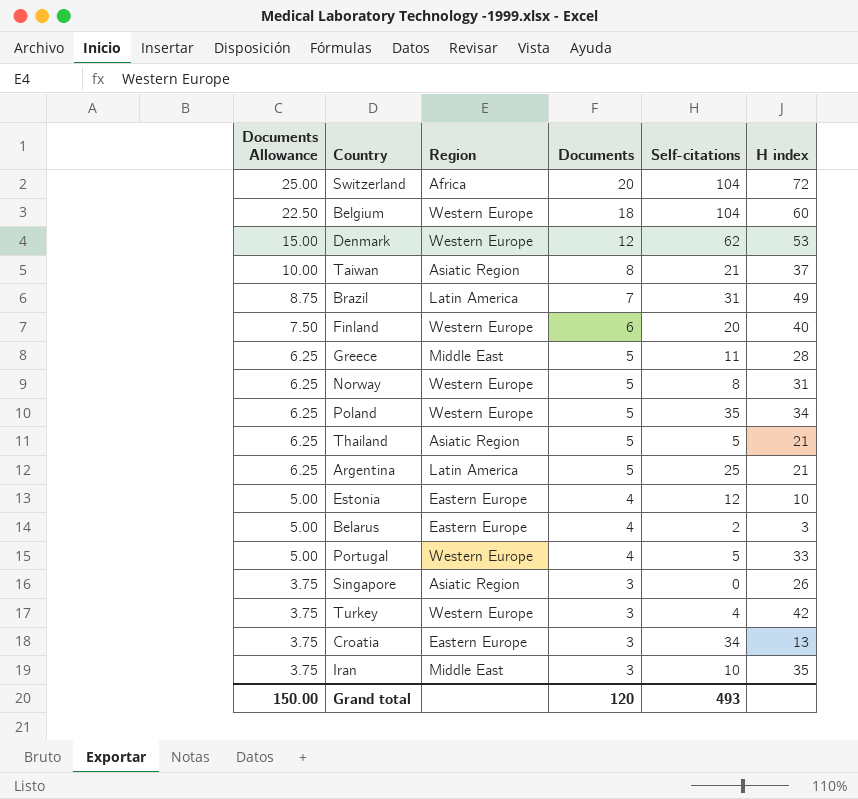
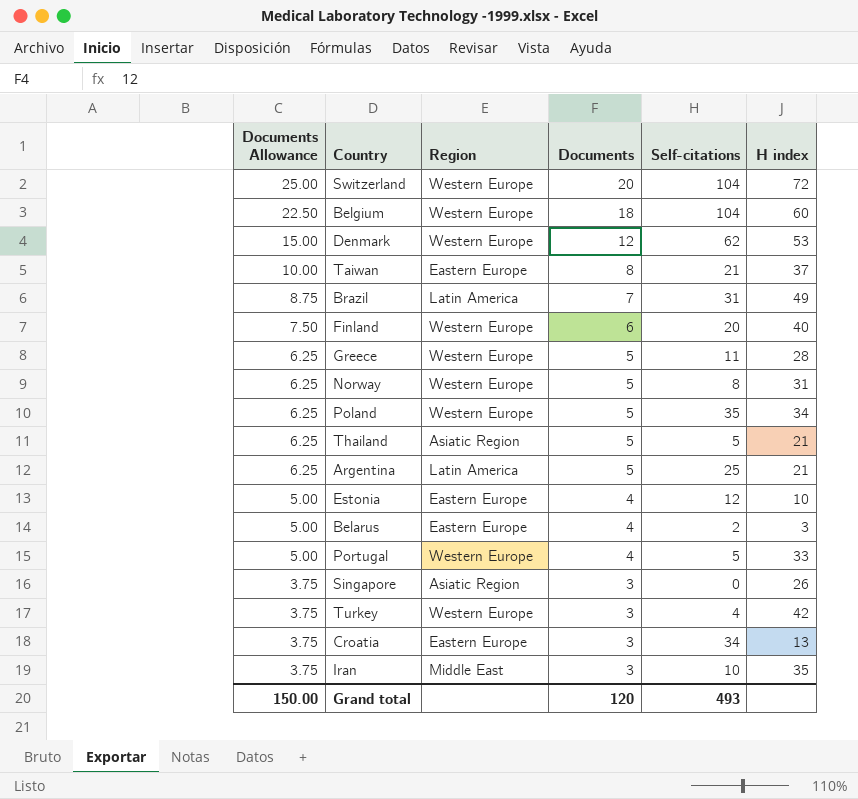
Switzerland | Region: Africa -> Western Europe
Taiwan | Region: Asiatic Region -> Eastern Europe
Greece | Region: Middle East -> Western Europe

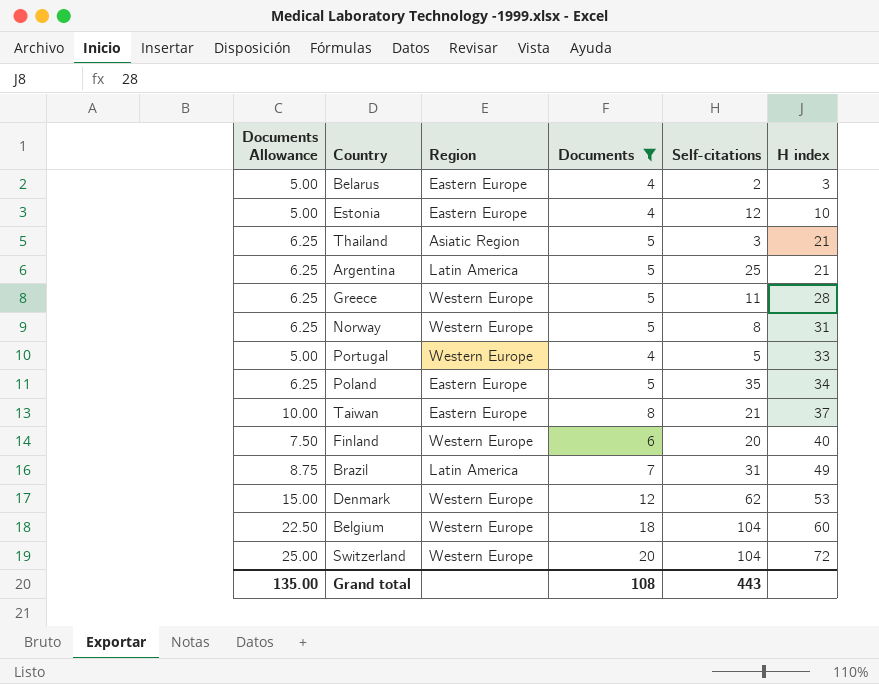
filter: none -> Documents != 3
row order: Documents Allowance descending -> H index ascending
Thailand | Self-citations: 5 -> 3
Poland | Region: Western Europe -> Eastern Europe
Grand total | Documents Allowance: 150.00 -> 135.00
Grand total | Documents: 120 -> 108
Grand total | Self-citations: 493 -> 443

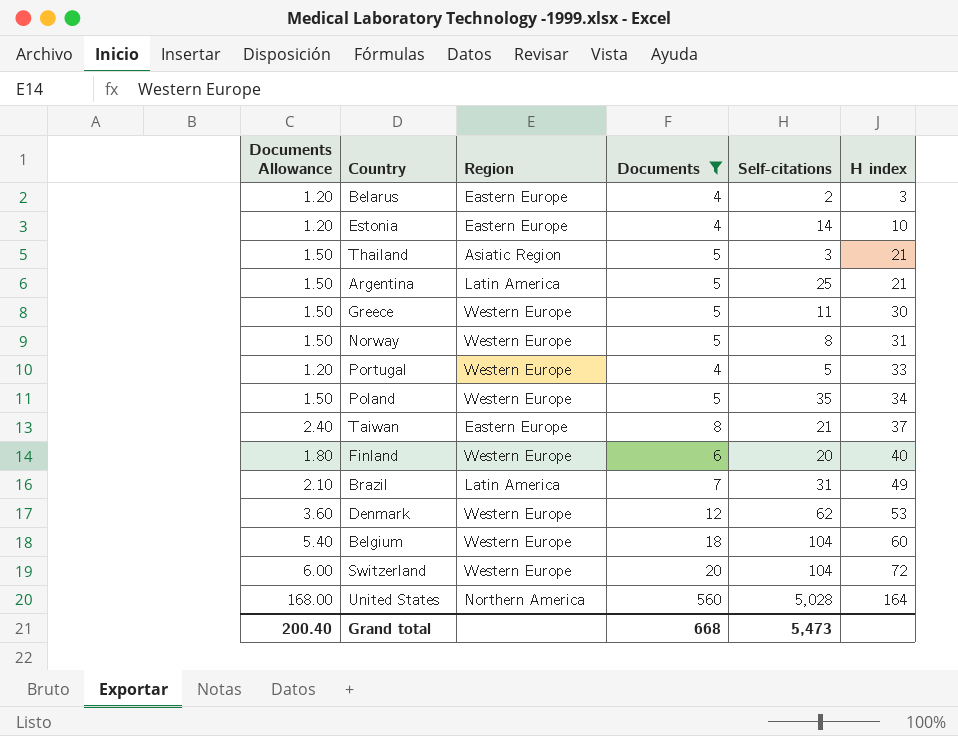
column Documents Allowance | formula: [Documents] * 1.25 -> [Documents] * 0.3
Estonia | Self-citations: 12 -> 14
Greece | H index: 28 -> 30
Poland | Region: Eastern Europe -> Western Europe
row United States: none -> 168.00 | Northern America | 560 | 5,028 | 164
Grand total | Documents Allowance: 135.00 -> 200.40
Grand total | Documents: 108 -> 668
Grand total | Self-citations: 443 -> 5,473

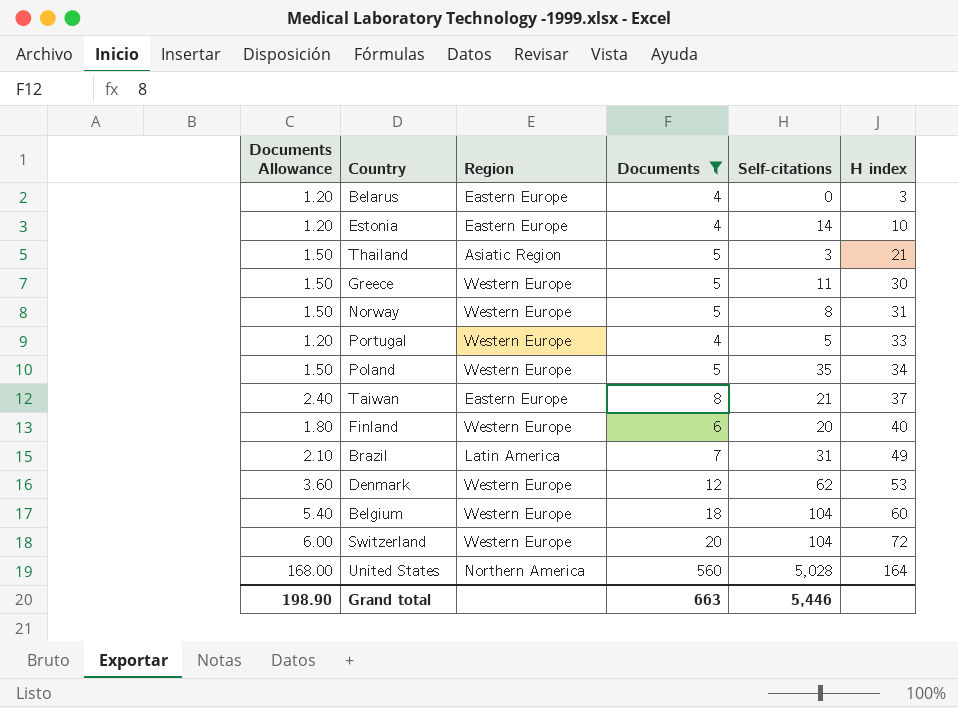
row Argentina: 1.50 | Latin America | 5 | 25 | 21 -> none
Belarus | Self-citations: 2 -> 0
Grand total | Documents Allowance: 200.40 -> 198.90
Grand total | Documents: 668 -> 663
Grand total | Self-citations: 5,473 -> 5,446

